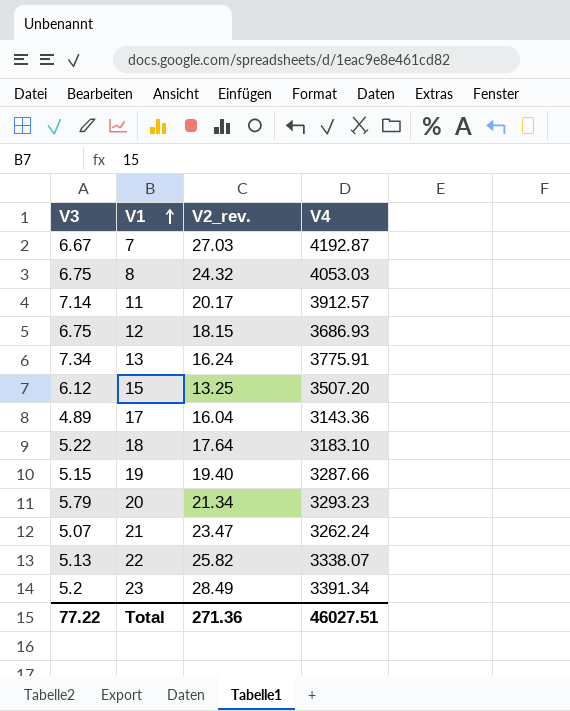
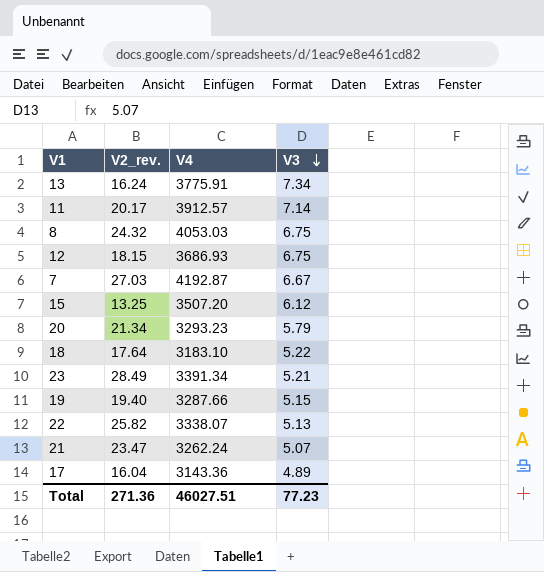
row order: V1 ascending -> V3 descending
column V3 | position: 1 -> 4
23 | V3: 5.2 -> 5.21
Total | V3: 77.22 -> 77.23

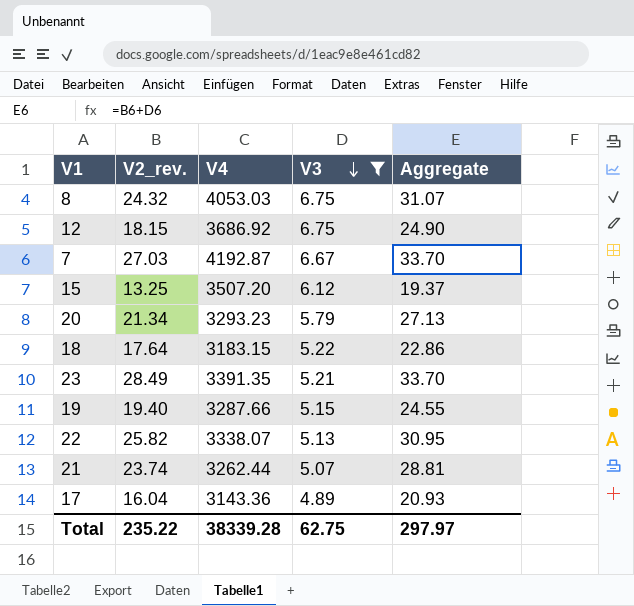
filter: none -> V3 <= 6.75
column Aggregate | formula: none -> [V2_rev.] + [V3]
12 | V4: 3686.93 -> 3686.92
18 | V4: 3183.10 -> 3183.15
23 | V4: 3391.34 -> 3391.35
21 | V2_rev.: 23.47 -> 23.74
21 | V4: 3262.24 -> 3262.44
Total | V2_rev.: 271.36 -> 235.22
Total | V4: 46027.51 -> 38339.28
Total | V3: 77.23 -> 62.75

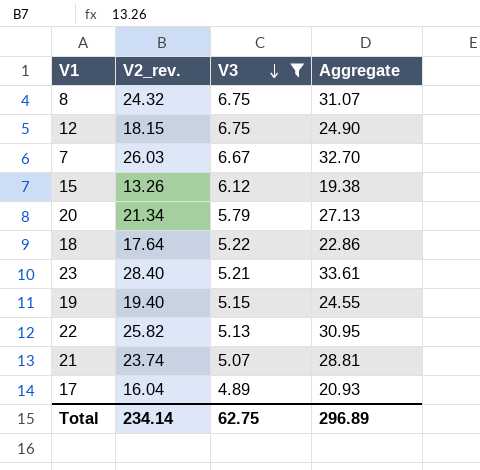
column V4 | position: 3 -> none
7 | V2_rev.: 27.03 -> 26.03
7 | Aggregate: 33.70 -> 32.70
15 | V2_rev.: 13.25 -> 13.26
15 | Aggregate: 19.37 -> 19.38
23 | V2_rev.: 28.49 -> 28.40
23 | Aggregate: 33.70 -> 33.61
Total | V2_rev.: 235.22 -> 234.14
Total | Aggregate: 297.97 -> 296.89

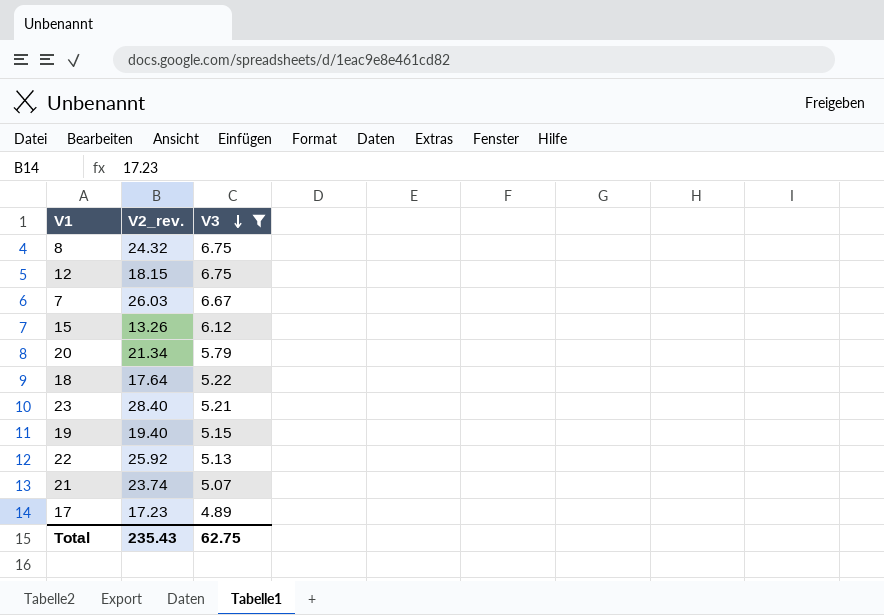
column Aggregate | formula: [V2_rev.] + [V3] -> none
22 | V2_rev.: 25.82 -> 25.92
17 | V2_rev.: 16.04 -> 17.23
Total | V2_rev.: 234.14 -> 235.43

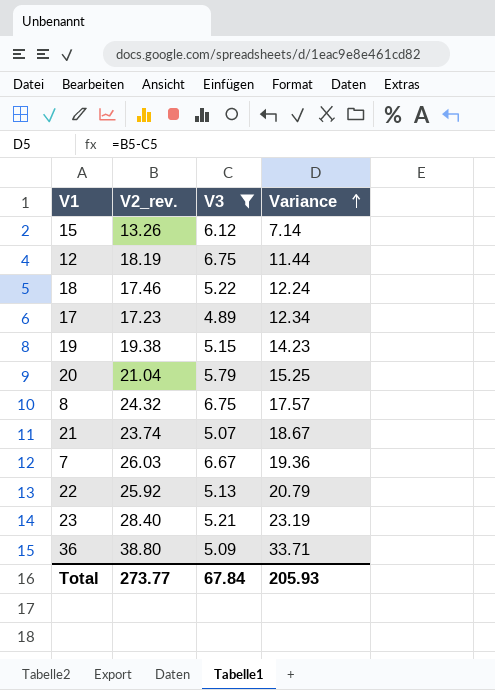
row order: V3 descending -> Variance ascending
column Variance | formula: none -> [V2_rev.] - [V3]
12 | V2_rev.: 18.15 -> 18.19
18 | V2_rev.: 17.64 -> 17.46
19 | V2_rev.: 19.40 -> 19.38
20 | V2_rev.: 21.34 -> 21.04
row 36: none -> 38.80 | 5.09 | 33.71
Total | V2_rev.: 235.43 -> 273.77
Total | V3: 62.75 -> 67.84

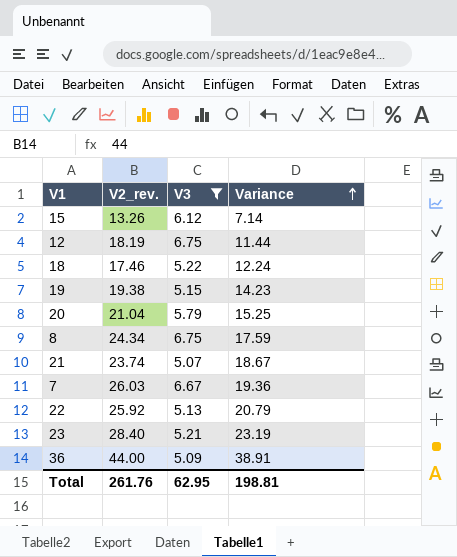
row 17: 17.23 | 4.89 | 12.34 -> none
8 | V2_rev.: 24.32 -> 24.34
8 | Variance: 17.57 -> 17.59
36 | V2_rev.: 38.80 -> 44.00
36 | Variance: 33.71 -> 38.91
Total | V2_rev.: 273.77 -> 261.76
Total | V3: 67.84 -> 62.95
Total | Variance: 205.93 -> 198.81

